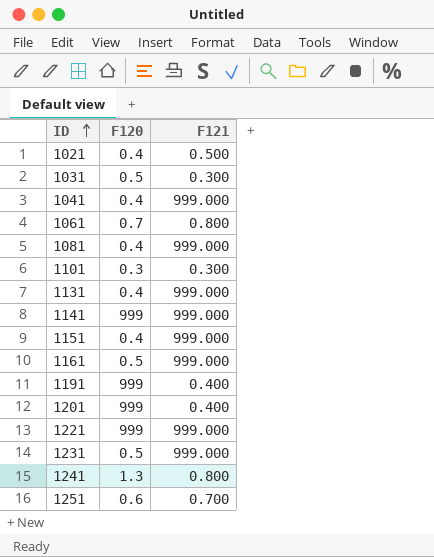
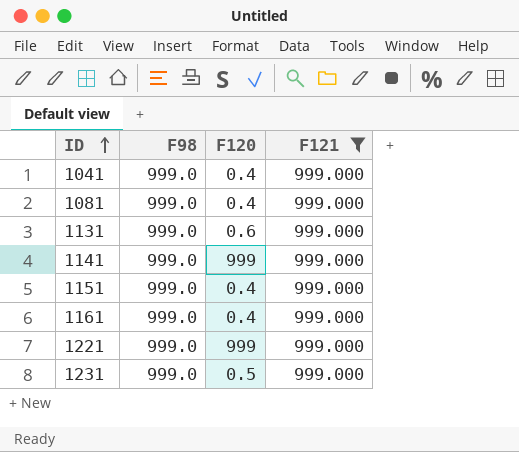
filter: none -> F121 = 999.000
column F98 | position: none -> 2
1131 | F120: 0.4 -> 0.6
1161 | F120: 0.5 -> 0.4

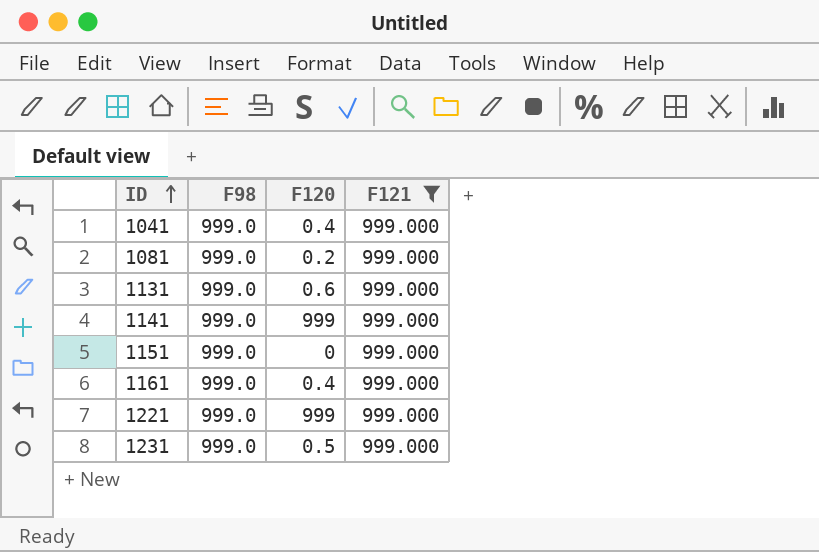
1081 | F120: 0.4 -> 0.2
1151 | F120: 0.4 -> 0

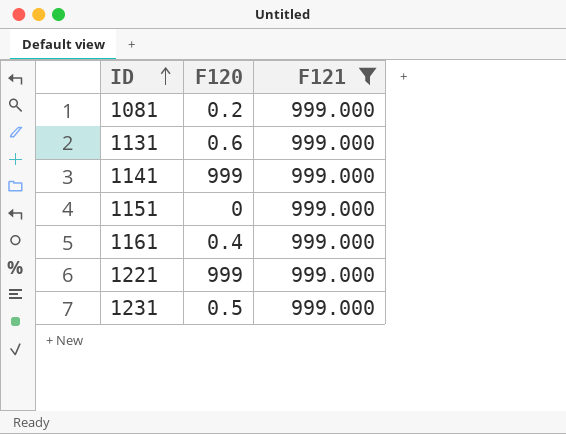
column F98 | position: 2 -> none
row 1041: 999.0 | 0.4 | 999.000 -> none

